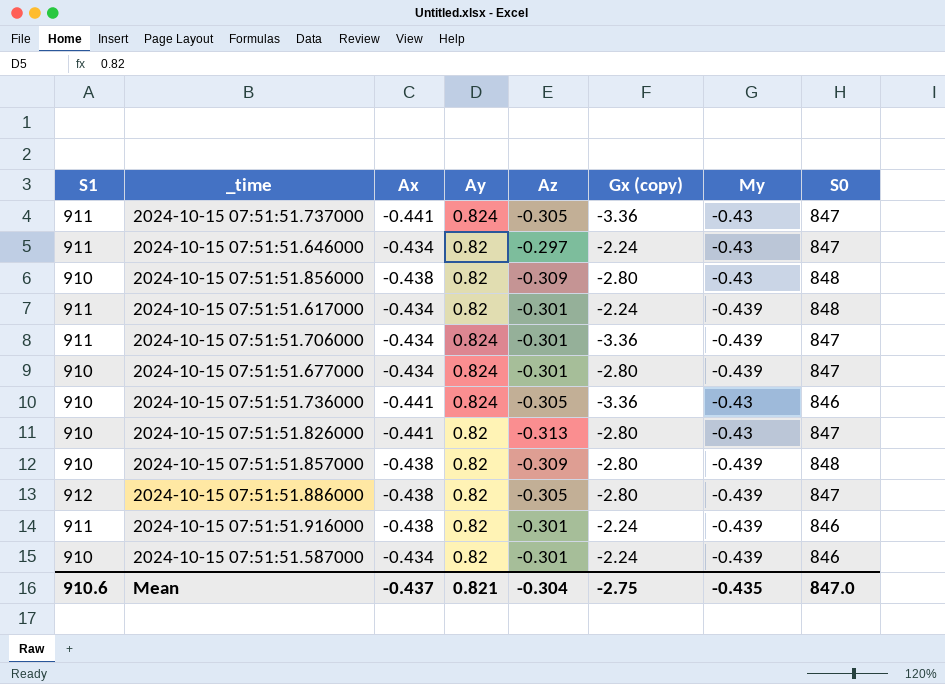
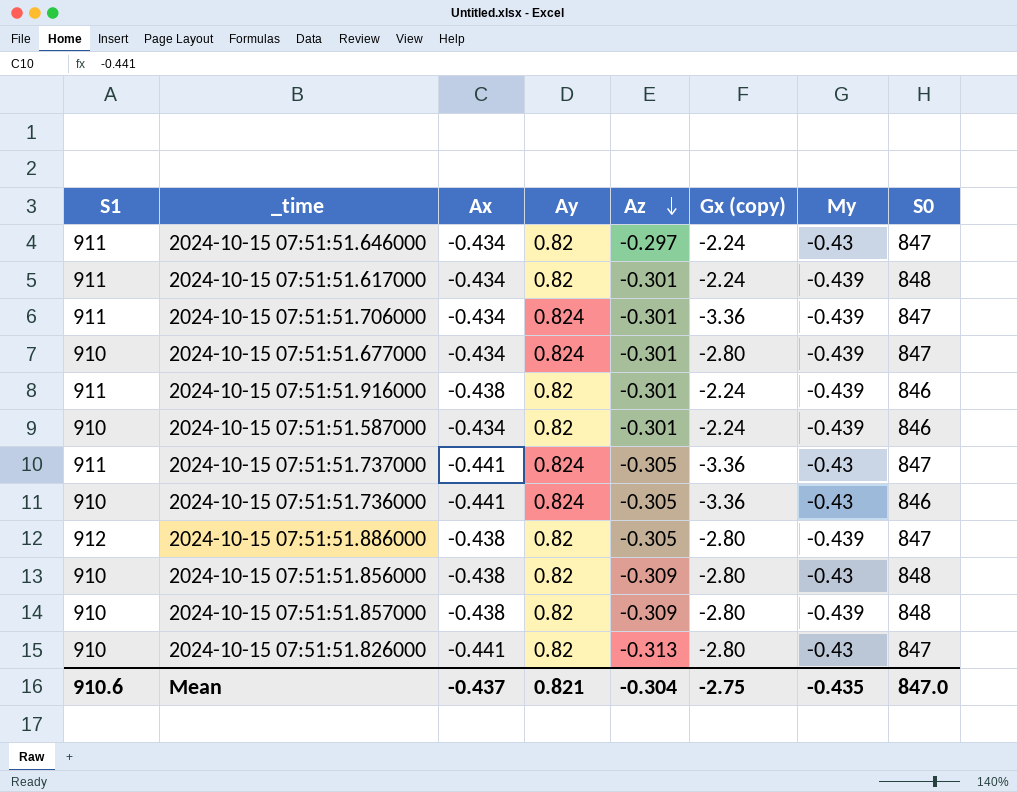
row order: none -> Az descending

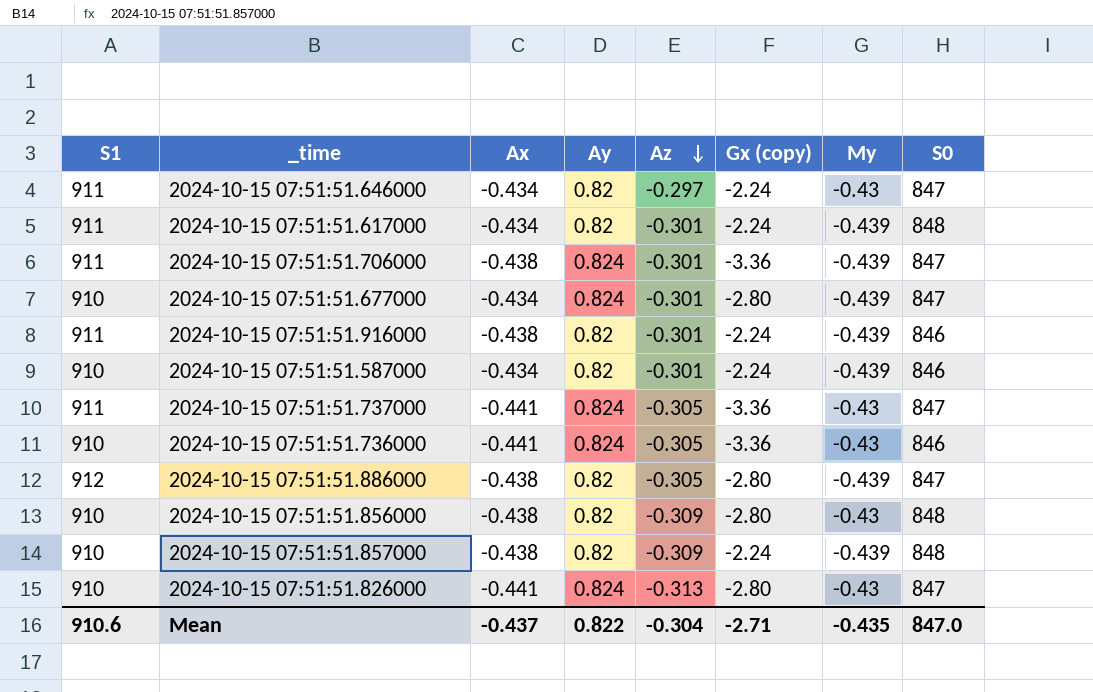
2024-10-15 07:51:51.706000 | Ax: -0.434 -> -0.438
2024-10-15 07:51:51.857000 | Gx (copy): -2.80 -> -2.24
2024-10-15 07:51:51.826000 | Ay: 0.82 -> 0.824
Mean | Ay: 0.821 -> 0.822
Mean | Gx (copy): -2.75 -> -2.71

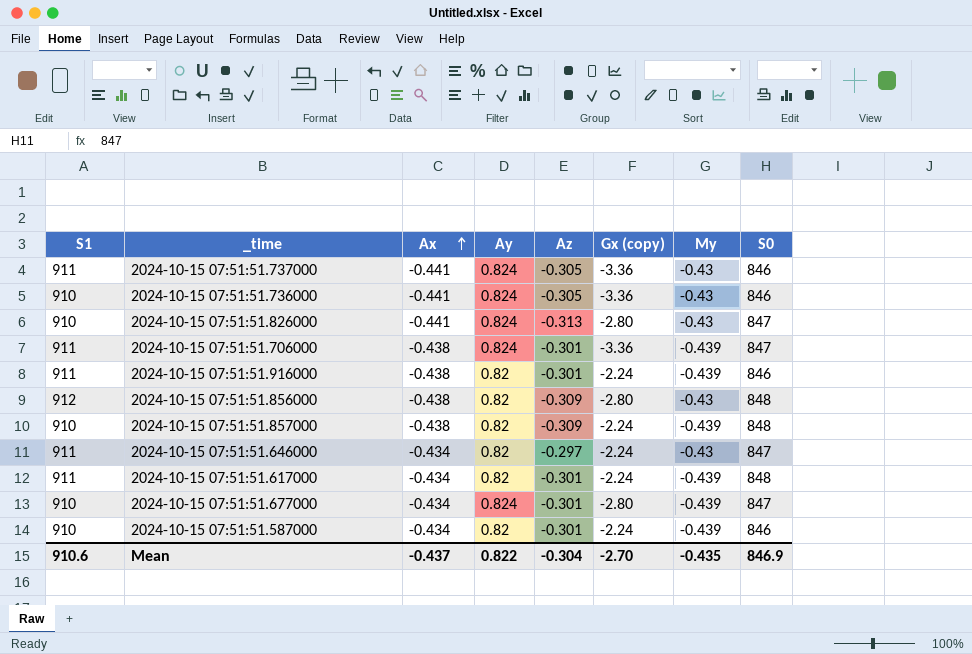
row order: Az descending -> Ax ascending
row 2024-10-15 07:51:51.886000: 912 | -0.438 | 0.82 | -0.305 | -2.80 | -0.439 | 847 -> none
2024-10-15 07:51:51.737000 | S0: 847 -> 846
2024-10-15 07:51:51.856000 | S1: 910 -> 912
Mean | Gx (copy): -2.71 -> -2.70
Mean | S0: 847.0 -> 846.9

